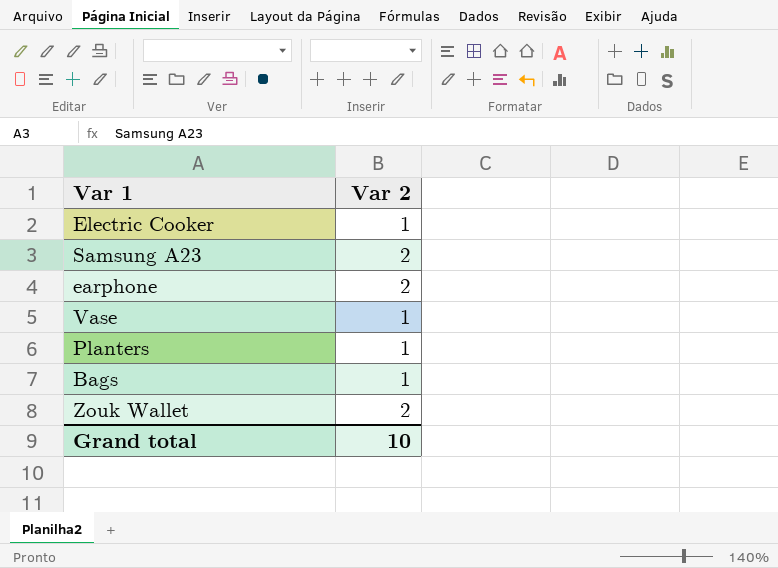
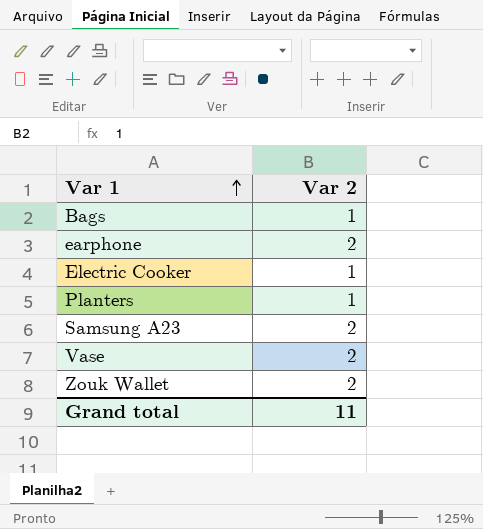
row order: none -> Var 1 ascending
Vase | Var 2: 1 -> 2
Grand total | Var 2: 10 -> 11

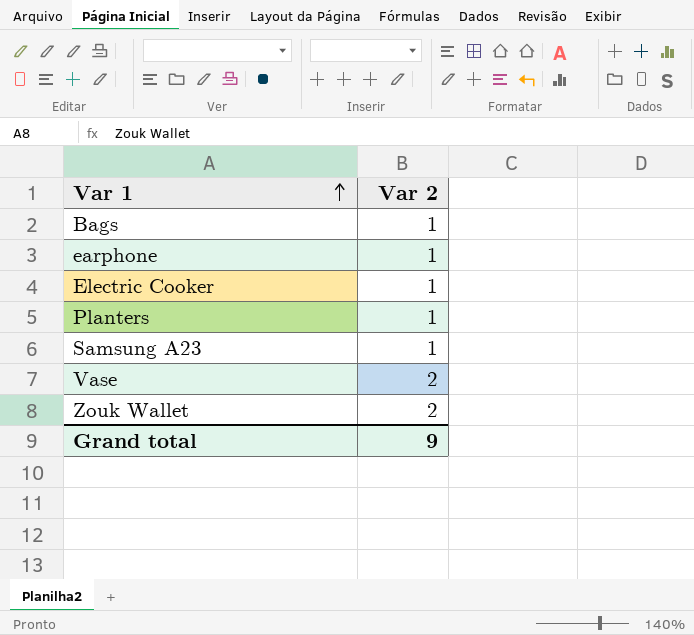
earphone | Var 2: 2 -> 1
Samsung A23 | Var 2: 2 -> 1
Grand total | Var 2: 11 -> 9

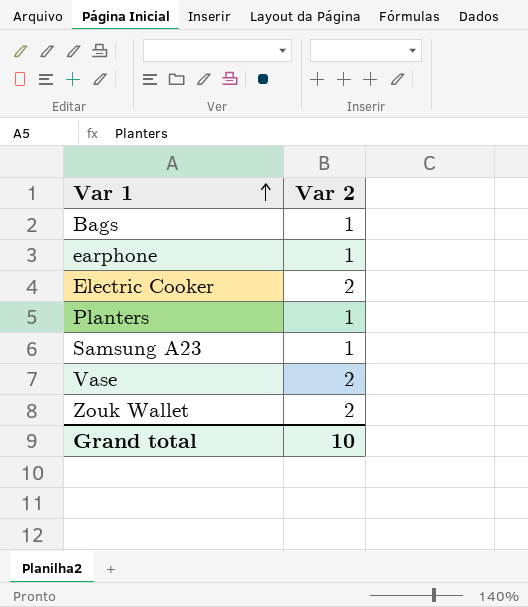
Electric Cooker | Var 2: 1 -> 2
Grand total | Var 2: 9 -> 10

